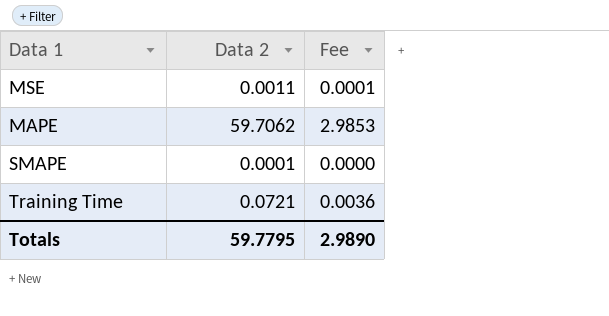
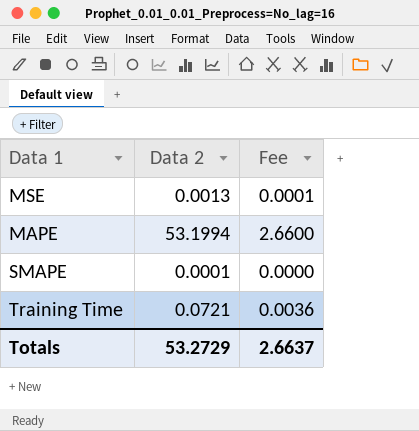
MSE | Data 2: 0.0011 -> 0.0013
MAPE | Data 2: 59.7062 -> 53.1994
MAPE | Fee: 2.9853 -> 2.6600
Totals | Data 2: 59.7795 -> 53.2729
Totals | Fee: 2.9890 -> 2.6637

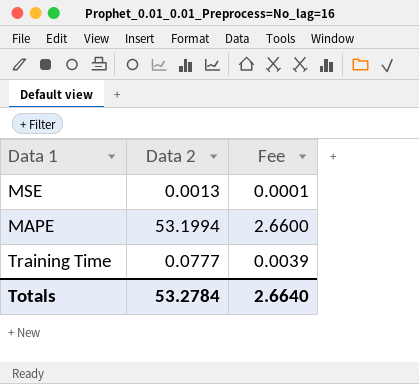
row SMAPE: 0.0001 | 0.0000 -> none
Training Time | Data 2: 0.0721 -> 0.0777
Training Time | Fee: 0.0036 -> 0.0039
Totals | Data 2: 53.2729 -> 53.2784
Totals | Fee: 2.6637 -> 2.6640

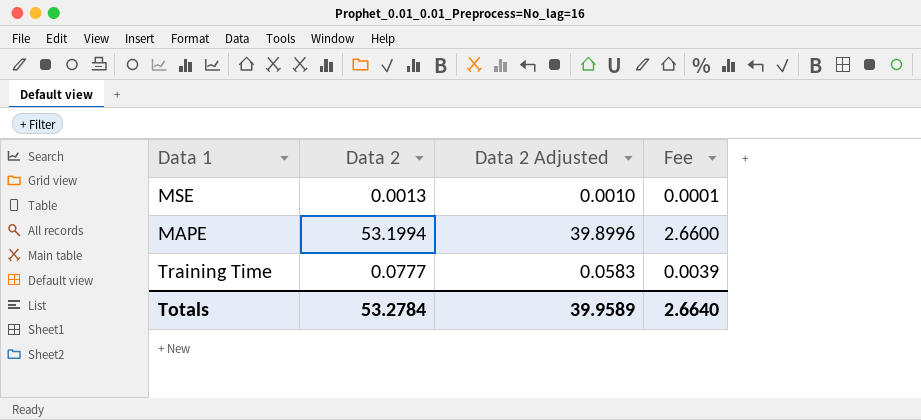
column Data 2 Adjusted | formula: none -> [Data 2] * 0.75

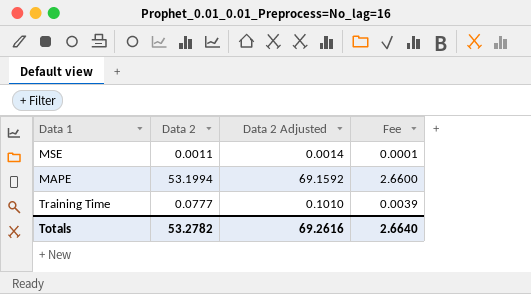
column Data 2 Adjusted | formula: [Data 2] * 0.75 -> [Data 2] * 1.3
MSE | Data 2: 0.0013 -> 0.0011
Totals | Data 2: 53.2784 -> 53.2782
Totals | Data 2 Adjusted: 39.9589 -> 69.2616

